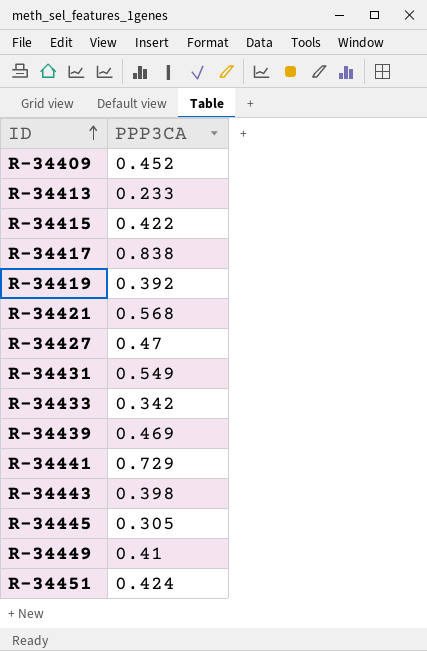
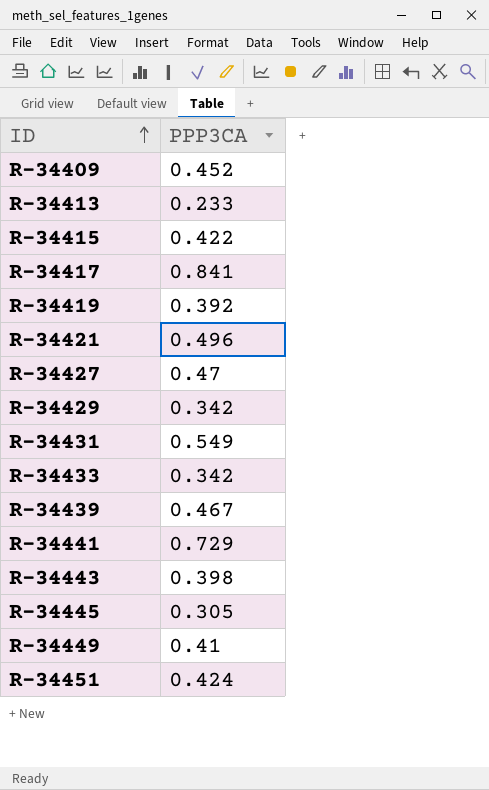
R-34417 | PPP3CA: 0.838 -> 0.841
R-34421 | PPP3CA: 0.568 -> 0.496
row R-34429: none -> 0.342
R-34439 | PPP3CA: 0.469 -> 0.467

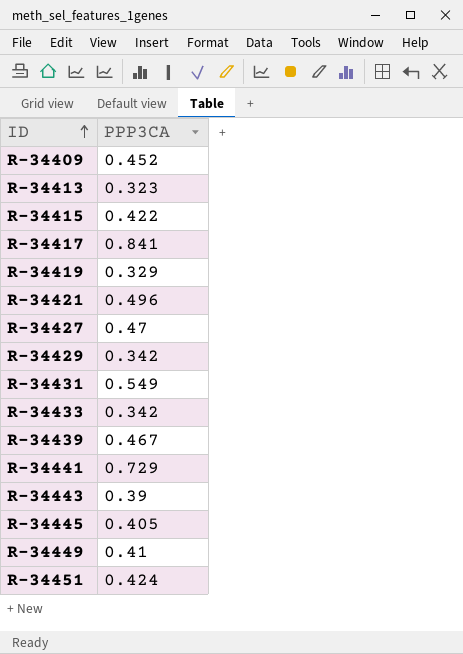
R-34413 | PPP3CA: 0.233 -> 0.323
R-34419 | PPP3CA: 0.392 -> 0.329
R-34443 | PPP3CA: 0.398 -> 0.39
R-34445 | PPP3CA: 0.305 -> 0.405

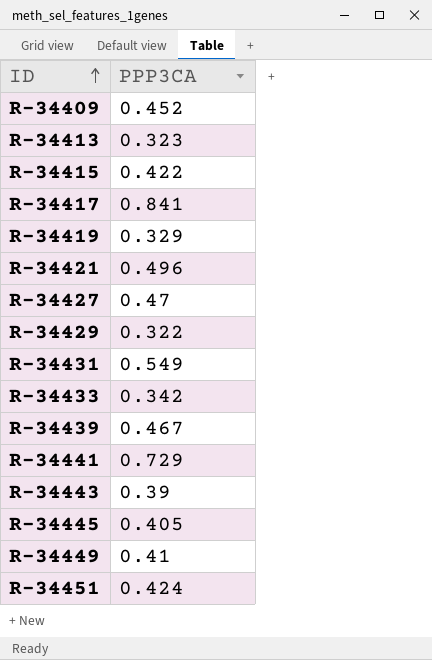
R-34429 | PPP3CA: 0.342 -> 0.322

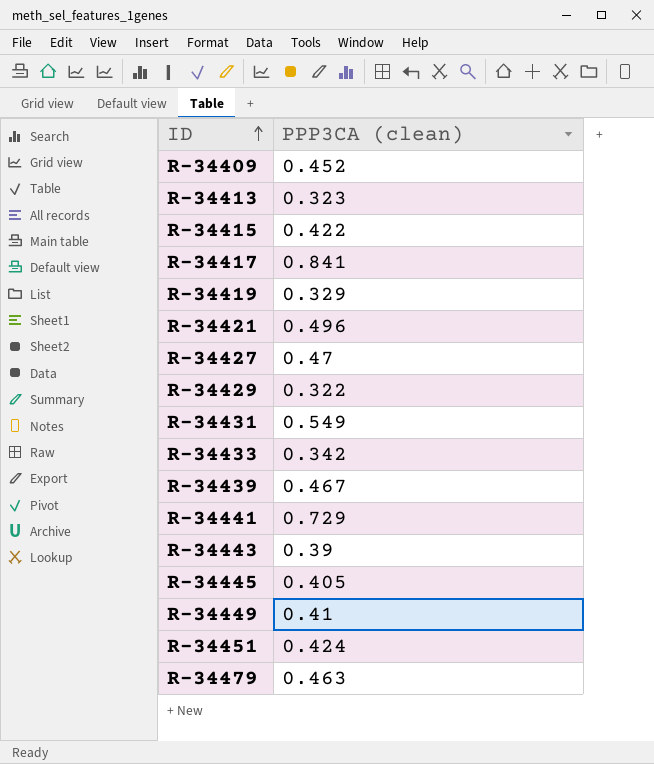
column name: PPP3CA -> PPP3CA (clean)
row R-34479: none -> 0.463

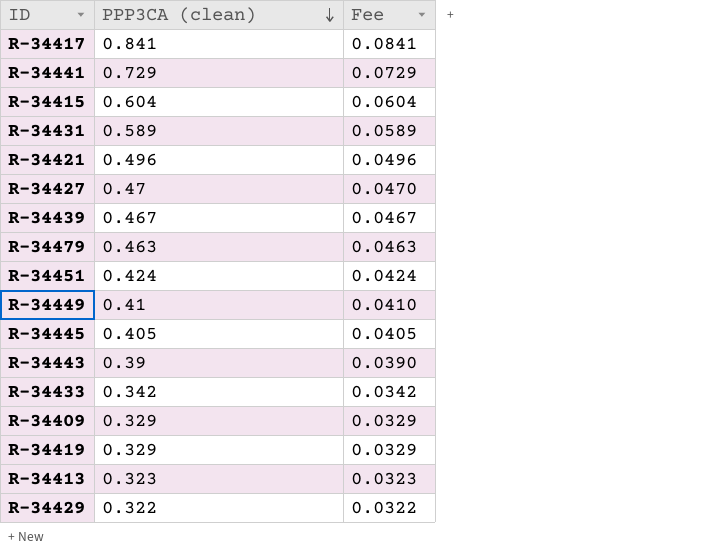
row order: ID ascending -> PPP3CA (clean) descending
column Fee | formula: none -> [PPP3CA (clean)] * 0.1
R-34415 | PPP3CA (clean): 0.422 -> 0.604
R-34431 | PPP3CA (clean): 0.549 -> 0.589
R-34409 | PPP3CA (clean): 0.452 -> 0.329

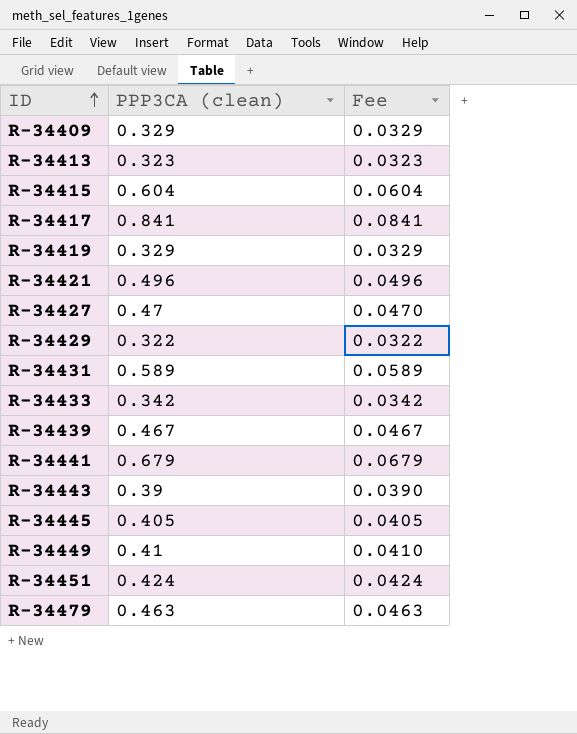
row order: PPP3CA (clean) descending -> ID ascending
R-34441 | PPP3CA (clean): 0.729 -> 0.679
R-34441 | Fee: 0.0729 -> 0.0679

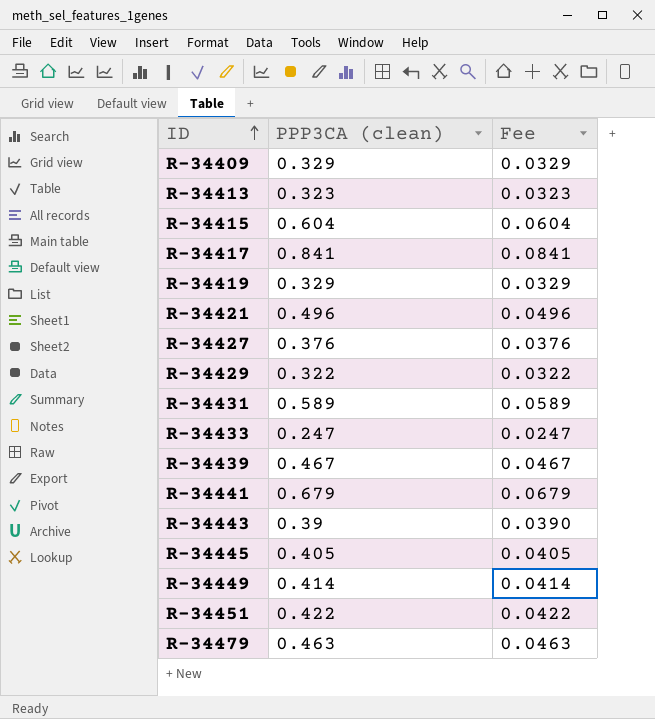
R-34427 | PPP3CA (clean): 0.47 -> 0.376
R-34427 | Fee: 0.0470 -> 0.0376
R-34433 | PPP3CA (clean): 0.342 -> 0.247
R-34433 | Fee: 0.0342 -> 0.0247
R-34449 | PPP3CA (clean): 0.41 -> 0.414
R-34449 | Fee: 0.0410 -> 0.0414
R-34451 | PPP3CA (clean): 0.424 -> 0.422
R-34451 | Fee: 0.0424 -> 0.0422

